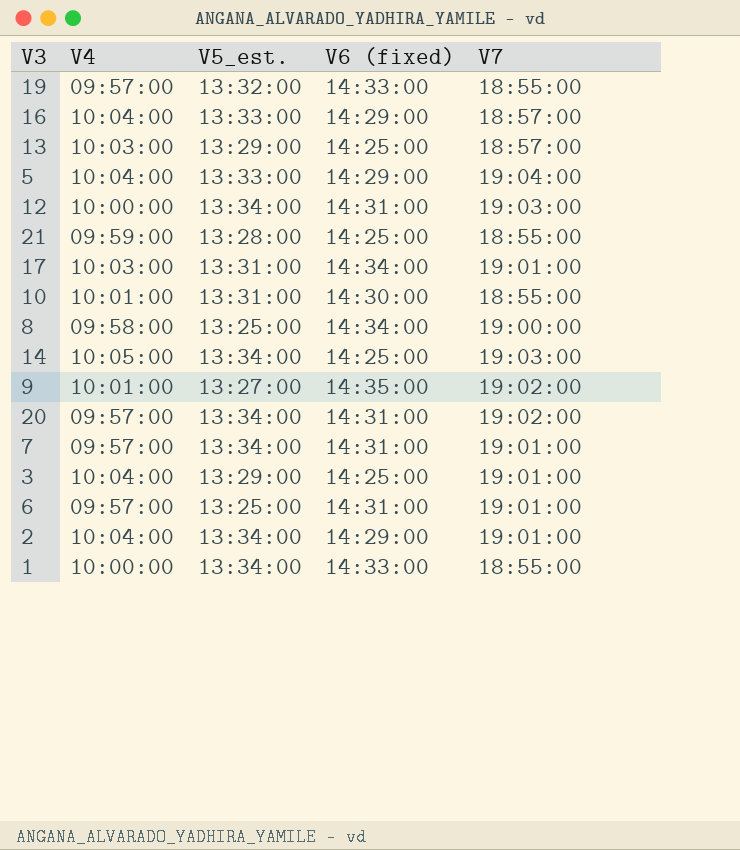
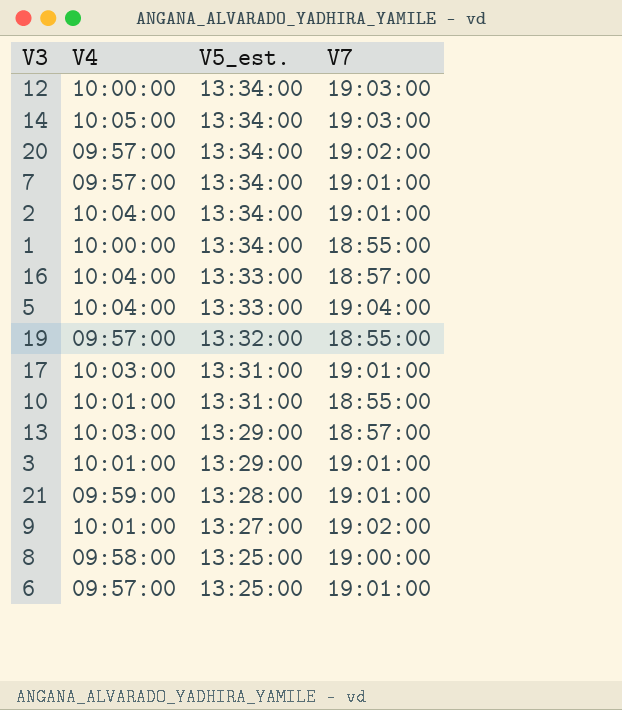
row order: none -> V5_est. descending
column V6 (fixed) | position: 4 -> none
3 | V4: 10:04:00 -> 10:01:00
21 | V7: 18:55:00 -> 19:01:00

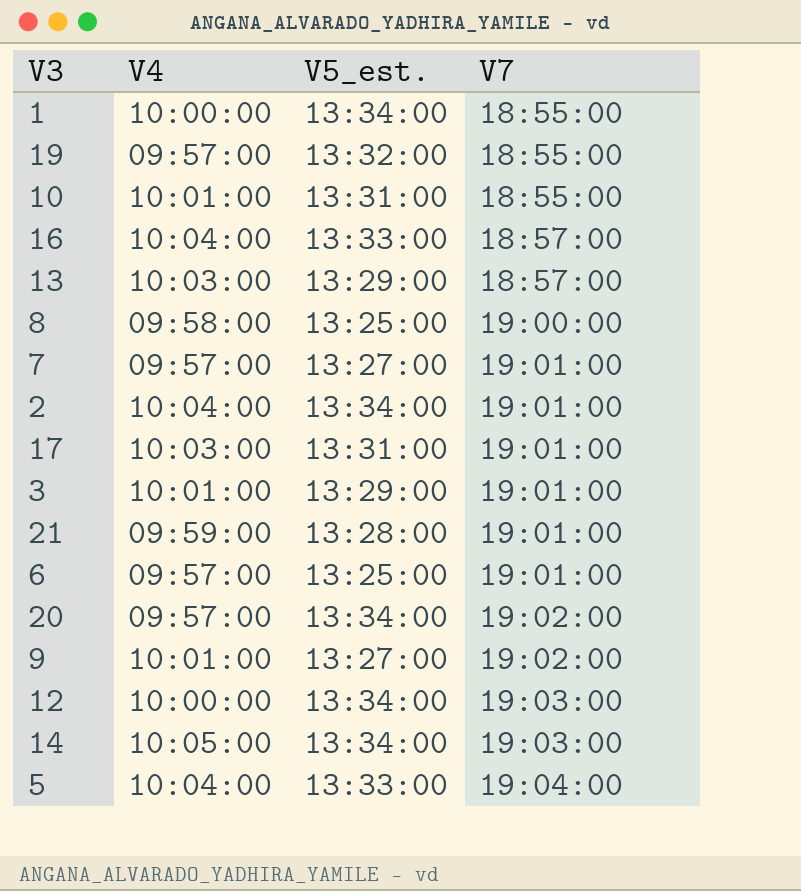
row order: V5_est. descending -> V7 ascending
7 | V5_est.: 13:34:00 -> 13:27:00

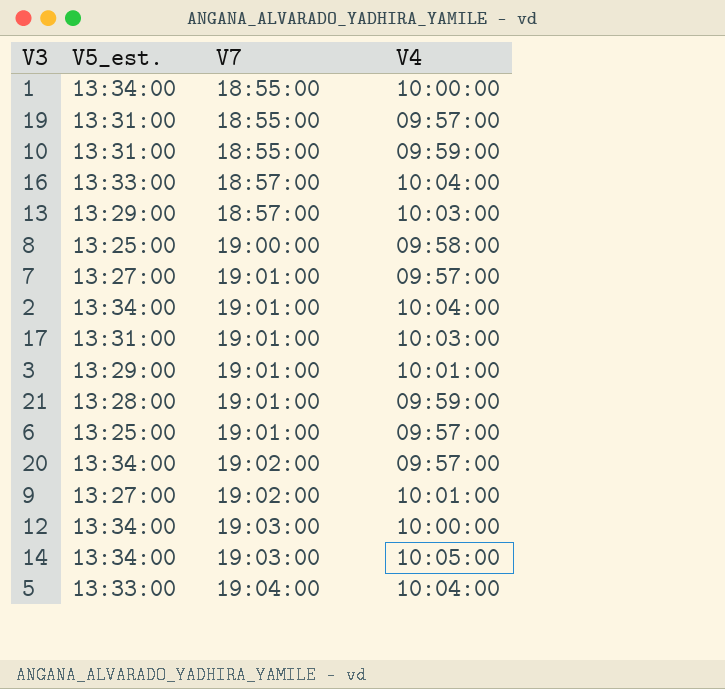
column V4 | position: 2 -> 4
19 | V5_est.: 13:32:00 -> 13:31:00
10 | V4: 10:01:00 -> 09:59:00

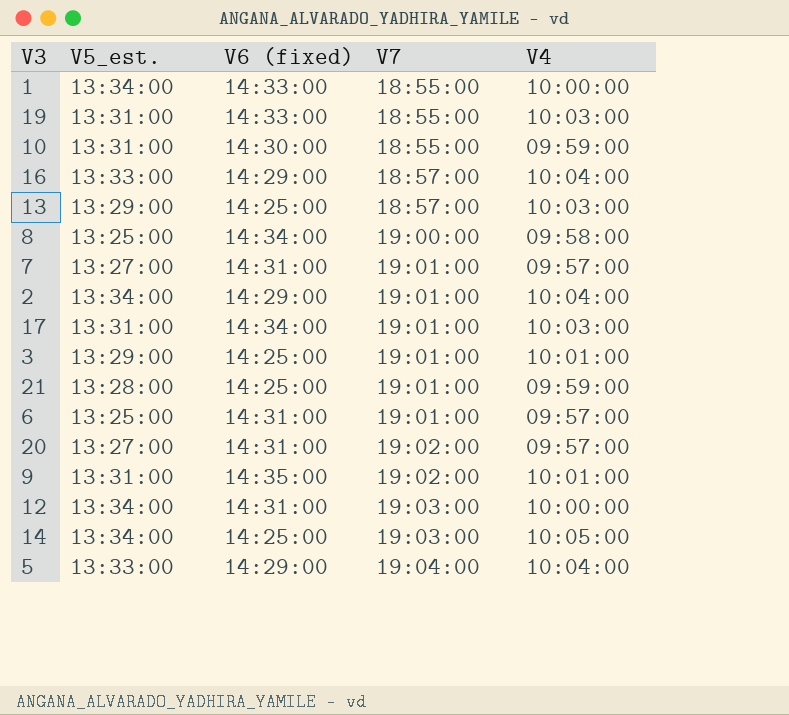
column V6 (fixed) | position: none -> 3
19 | V4: 09:57:00 -> 10:03:00
20 | V5_est.: 13:34:00 -> 13:27:00
9 | V5_est.: 13:27:00 -> 13:31:00

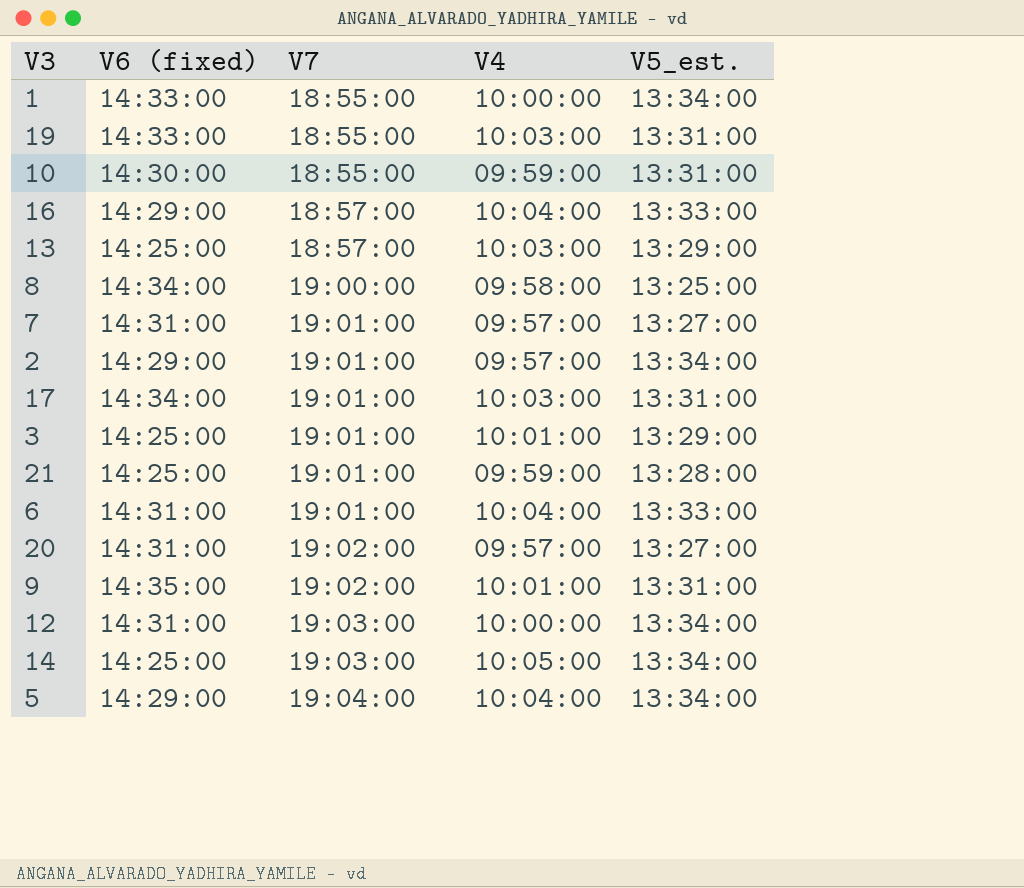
column V5_est. | position: 2 -> 5
2 | V4: 10:04:00 -> 09:57:00
6 | V4: 09:57:00 -> 10:04:00
6 | V5_est.: 13:25:00 -> 13:33:00
5 | V5_est.: 13:33:00 -> 13:34:00

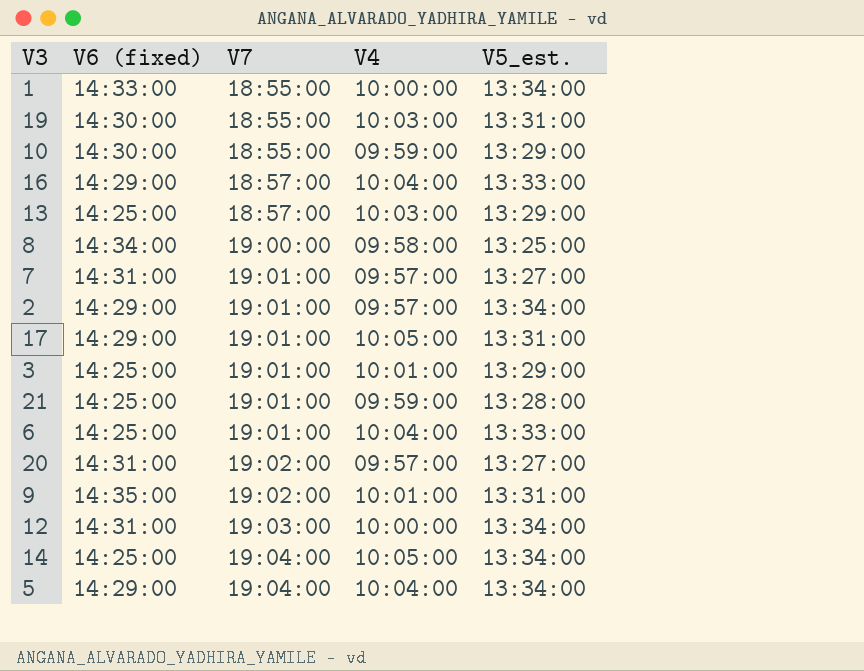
19 | V6 (fixed): 14:33:00 -> 14:30:00
10 | V5_est.: 13:31:00 -> 13:29:00
17 | V6 (fixed): 14:34:00 -> 14:29:00
17 | V4: 10:03:00 -> 10:05:00
6 | V6 (fixed): 14:31:00 -> 14:25:00
14 | V7: 19:03:00 -> 19:04:00

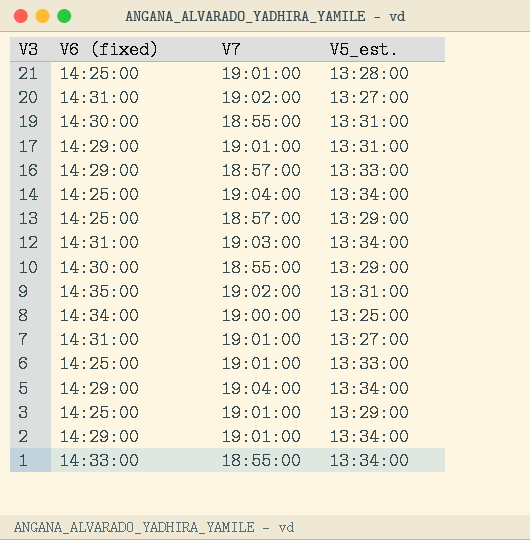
row order: V7 ascending -> V3 descending
column V4 | position: 4 -> none

